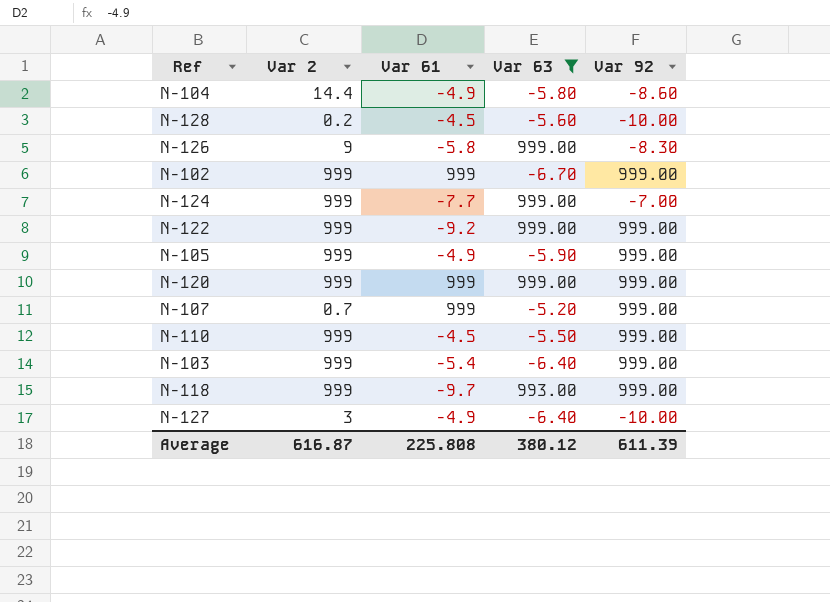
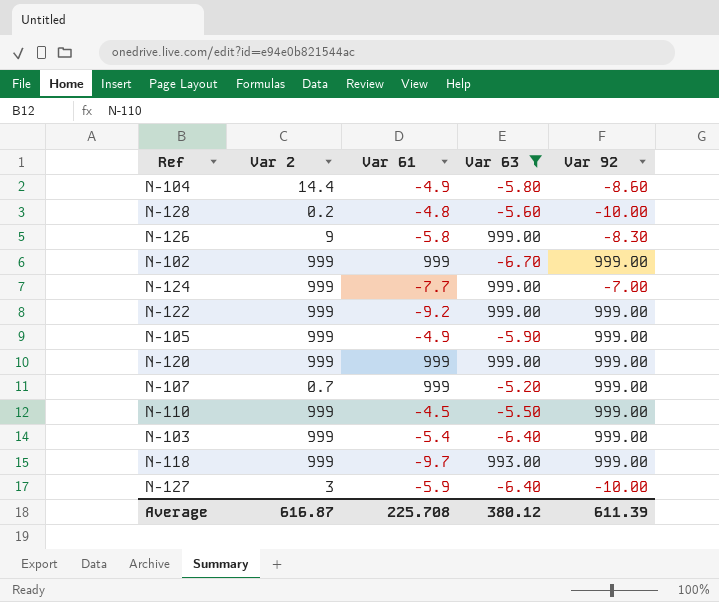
N-128 | Var 61: -4.5 -> -4.8
N-127 | Var 61: -4.9 -> -5.9
Average | Var 61: 225.808 -> 225.708

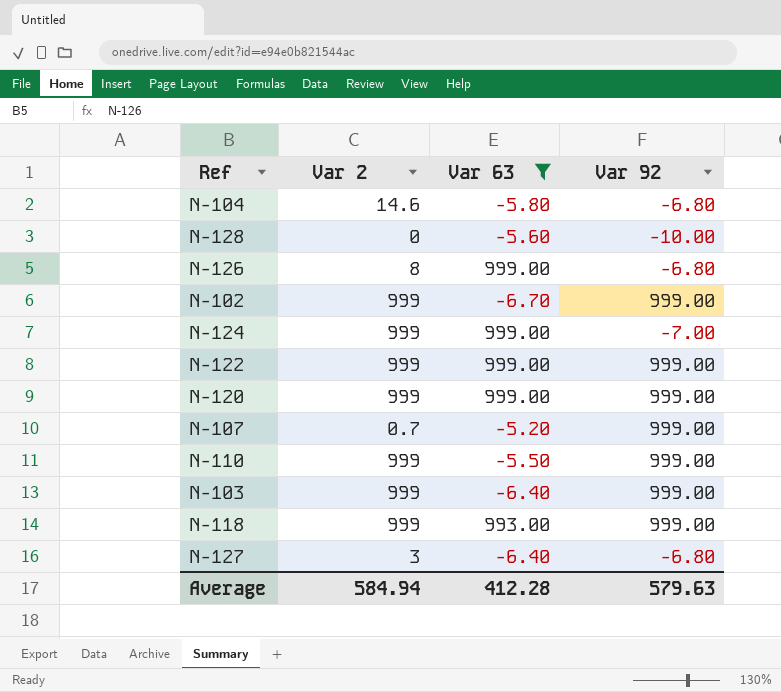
column Var 61 | position: 3 -> none
row N-105: 999 | -4.9 | -5.90 | 999.00 -> none
N-104 | Var 2: 14.4 -> 14.6
N-104 | Var 92: -8.60 -> -6.80
N-128 | Var 2: 0.2 -> 0
N-126 | Var 2: 9 -> 8
N-126 | Var 92: -8.30 -> -6.80
N-127 | Var 92: -10.00 -> -6.80
Average | Var 2: 616.87 -> 584.94
Average | Var 63: 380.12 -> 412.28
Average | Var 92: 611.39 -> 579.63

